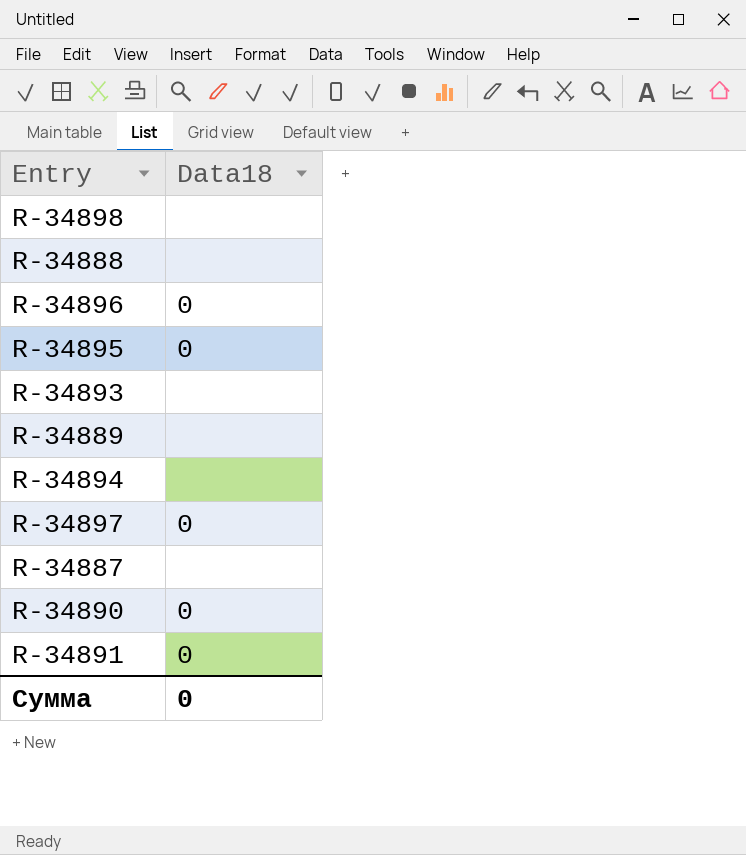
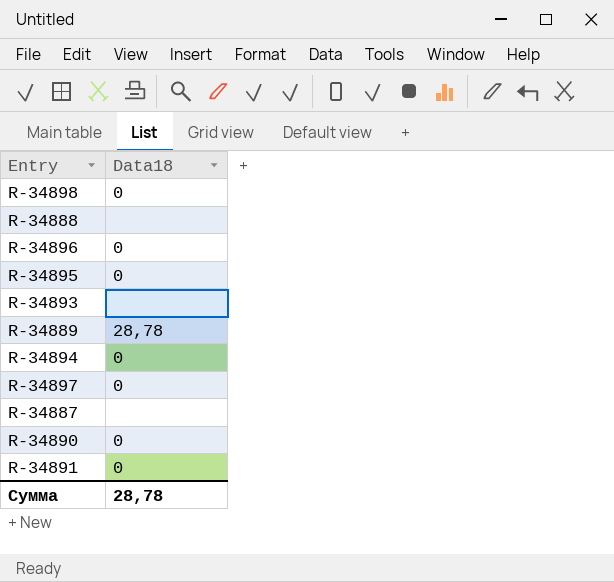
R-34898 | Data18: none -> 0
R-34889 | Data18: none -> 28,78
R-34894 | Data18: none -> 0
Сумма | Data18: 0 -> 28,78

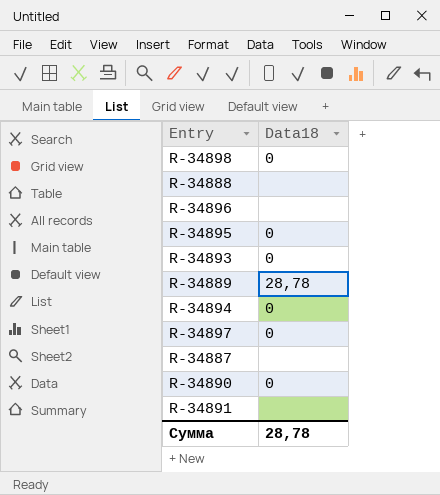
R-34896 | Data18: 0 -> none
R-34893 | Data18: none -> 0
R-34891 | Data18: 0 -> none

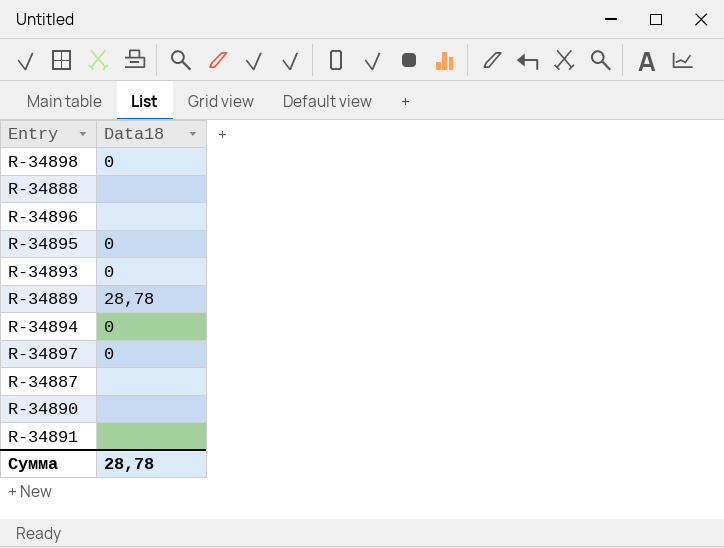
R-34890 | Data18: 0 -> none

